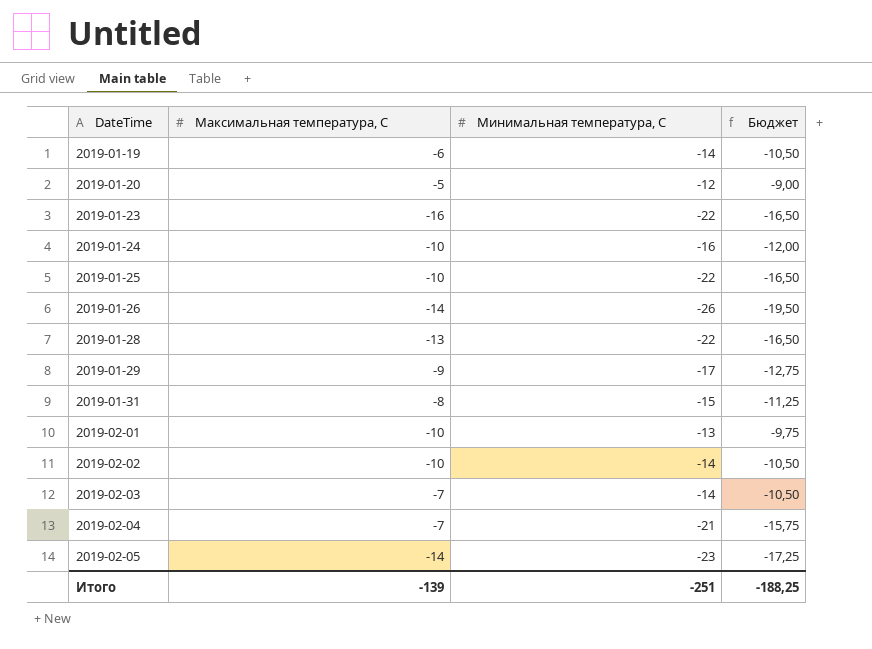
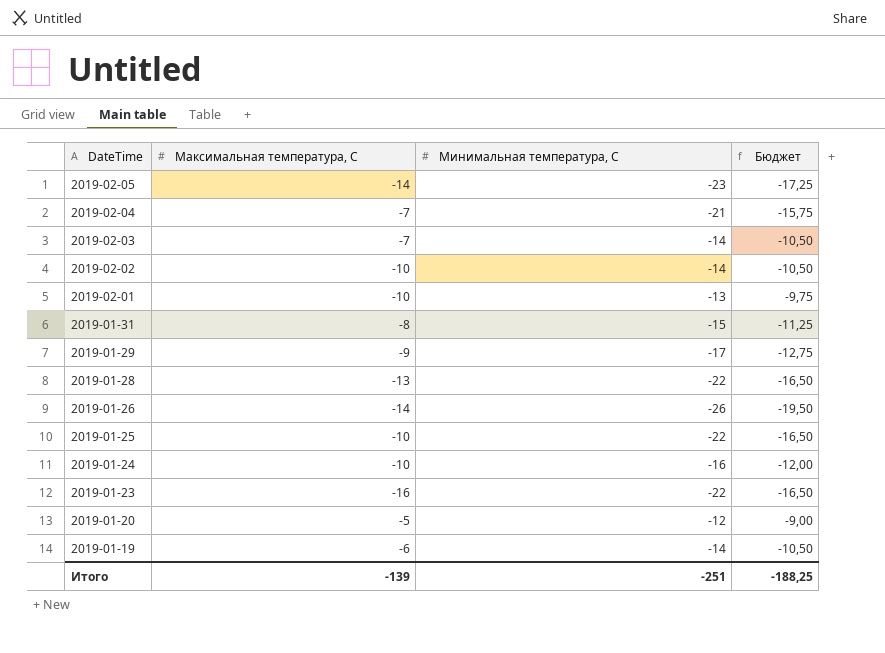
row order: DateTime ascending -> DateTime descending

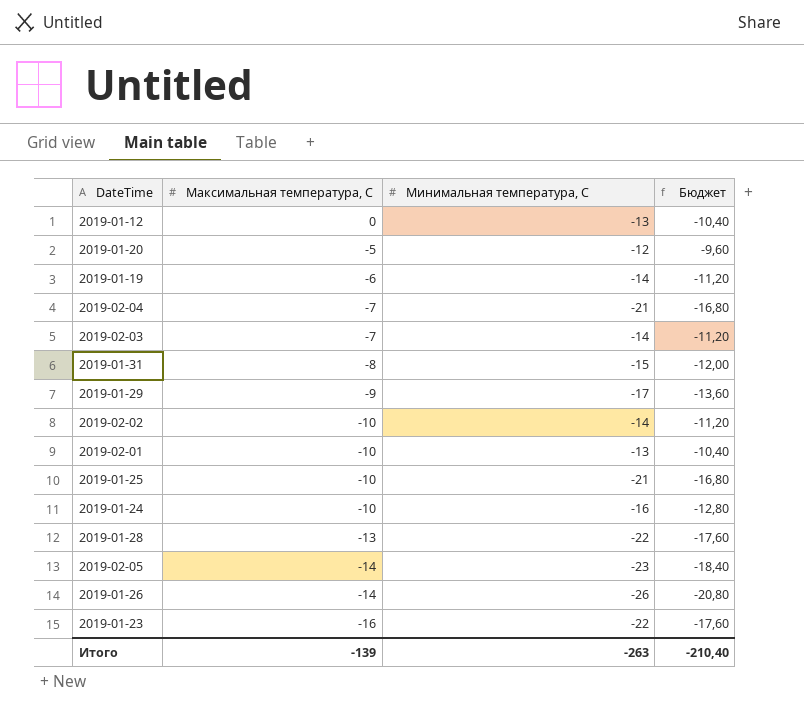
row order: DateTime descending -> Максимальная температура, С descending
column Бюджет | formula: [Минимальная температура, С] * 0,75 -> [Минимальная температура, С] * 0,8
row 2019-01-12: none -> 0 | -13 | -10,40
2019-01-25 | Минимальная температура, С: -22 -> -21
Итого | Минимальная температура, С: -251 -> -263
Итого | Бюджет: -188,25 -> -210,40

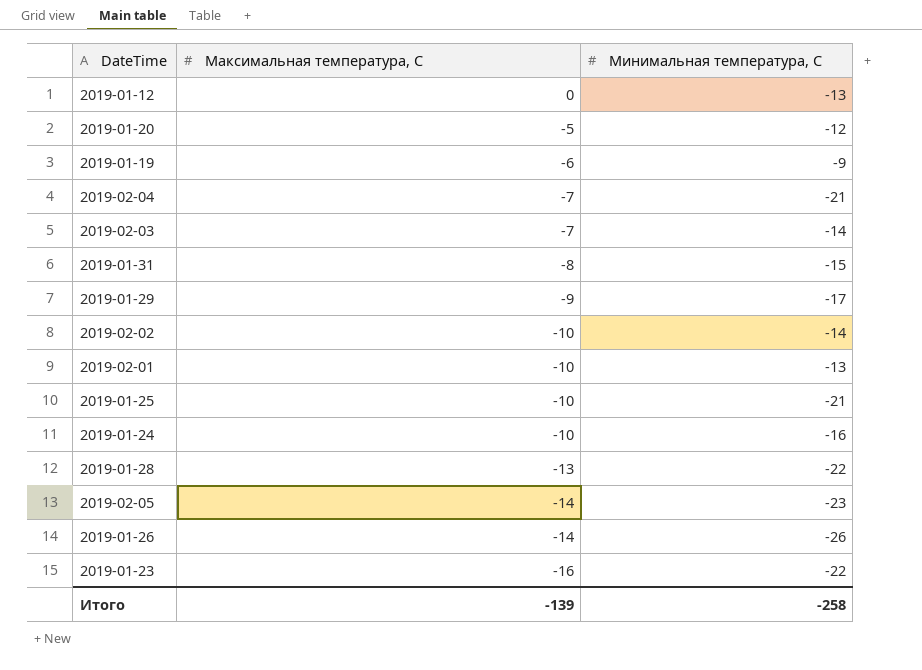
column Бюджет | formula: [Минимальная температура, С] * 0,8 -> none
2019-01-19 | Минимальная температура, С: -14 -> -9
Итого | Минимальная температура, С: -263 -> -258

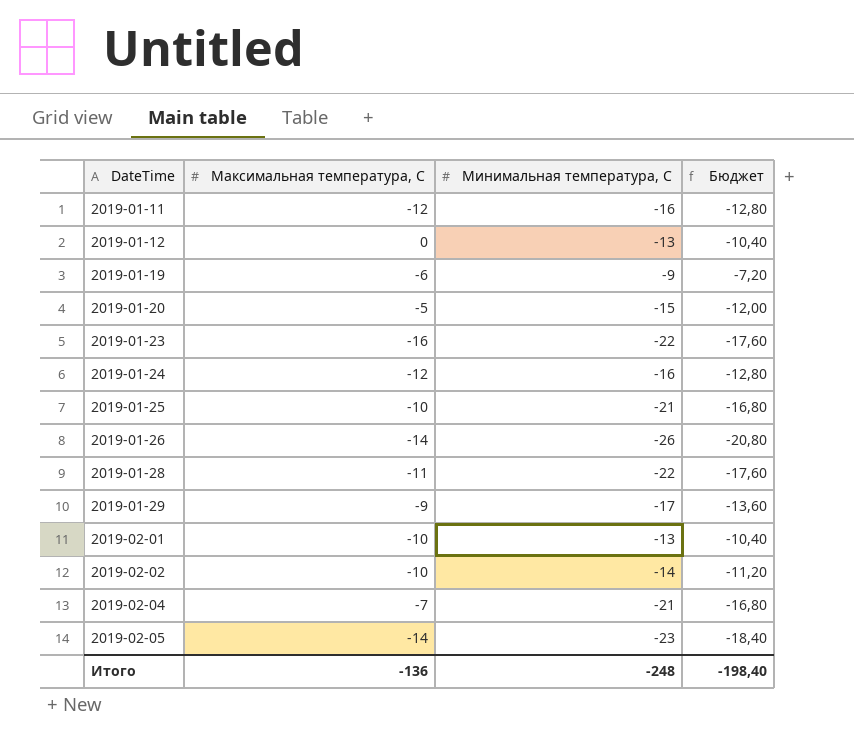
row order: Максимальная температура, С descending -> DateTime ascending
column Бюджет | formula: none -> [Минимальная температура, С] * 0,8
row 2019-02-03: -7 | -14 -> none
row 2019-01-31: -8 | -15 -> none
row 2019-01-11: none -> -12 | -16 | -12,80
2019-01-20 | Минимальная температура, С: -12 -> -15
2019-01-24 | Максимальная температура, С: -10 -> -12
2019-01-28 | Максимальная температура, С: -13 -> -11
Итого | Максимальная температура, С: -139 -> -136
Итого | Минимальная температура, С: -258 -> -248

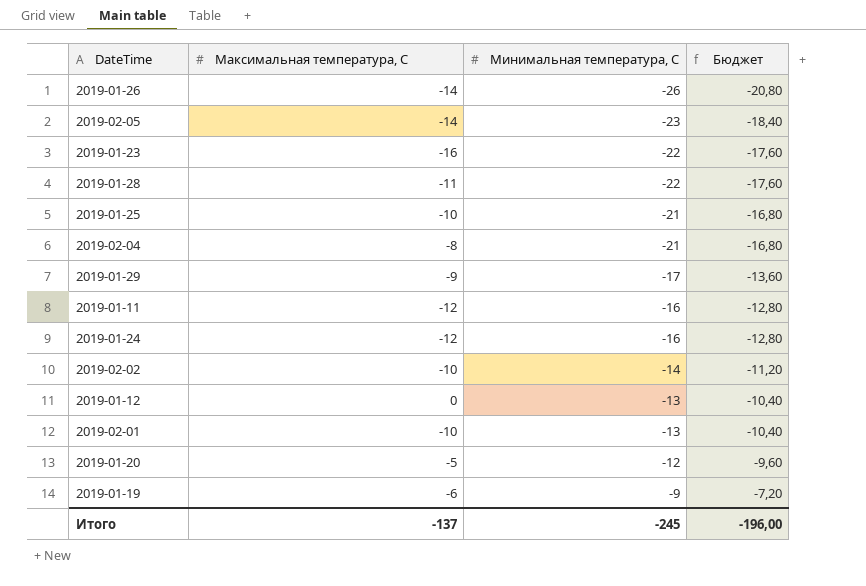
row order: DateTime ascending -> Минимальная температура, С ascending
2019-02-04 | Максимальная температура, С: -7 -> -8
2019-01-20 | Минимальная температура, С: -15 -> -12
2019-01-20 | Бюджет: -12,00 -> -9,60
Итого | Максимальная температура, С: -136 -> -137
Итого | Минимальная температура, С: -248 -> -245
Итого | Бюджет: -198,40 -> -196,00

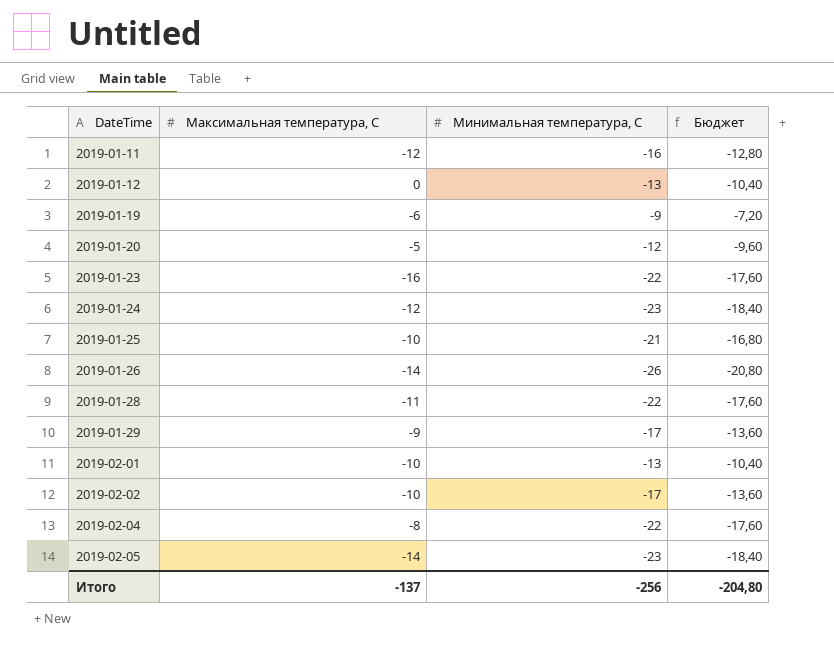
row order: Минимальная температура, С ascending -> DateTime ascending
2019-01-24 | Минимальная температура, С: -16 -> -23
2019-01-24 | Бюджет: -12,80 -> -18,40
2019-02-02 | Минимальная температура, С: -14 -> -17
2019-02-02 | Бюджет: -11,20 -> -13,60
2019-02-04 | Минимальная температура, С: -21 -> -22
2019-02-04 | Бюджет: -16,80 -> -17,60
Итого | Минимальная температура, С: -245 -> -256
Итого | Бюджет: -196,00 -> -204,80

